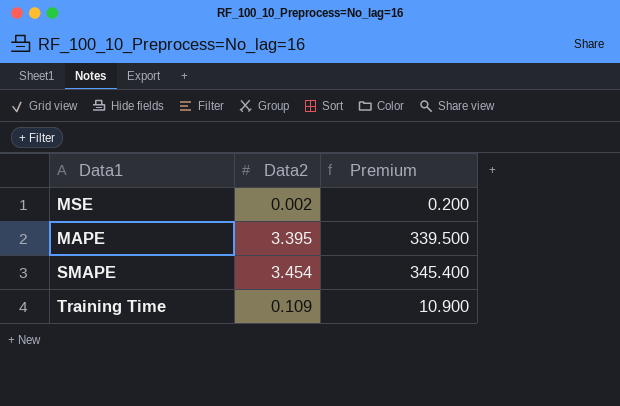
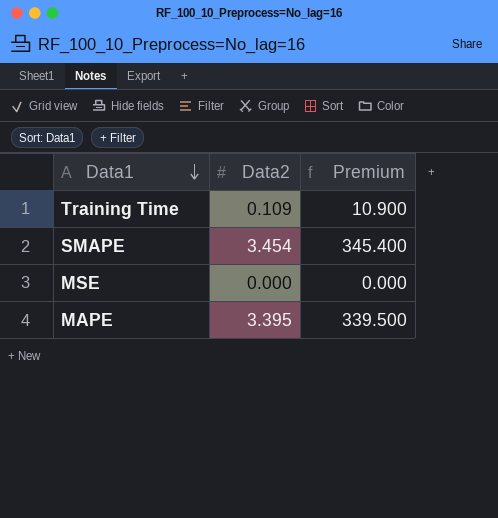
row order: none -> Data1 descending
MSE | Data2: 0.002 -> 0.000
MSE | Premium: 0.200 -> 0.000

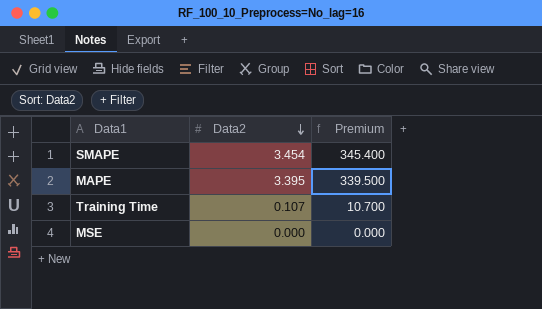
row order: Data1 descending -> Data2 descending
Training Time | Data2: 0.109 -> 0.107
Training Time | Premium: 10.900 -> 10.700

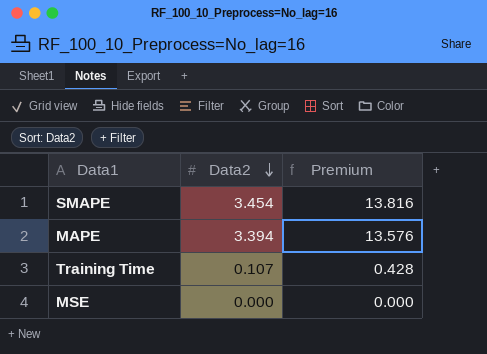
column Premium | formula: [Data2] * 100 -> [Data2] * 4
MAPE | Data2: 3.395 -> 3.394

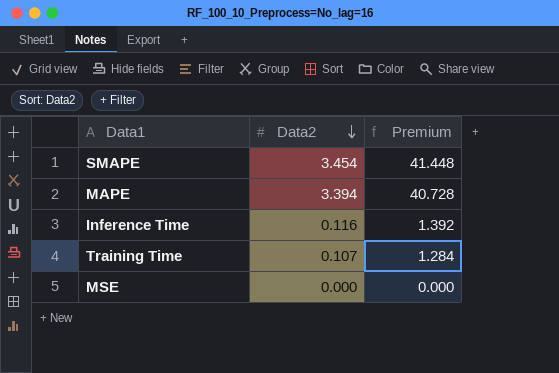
column Premium | formula: [Data2] * 4 -> [Data2] * 12
row Inference Time: none -> 0.116 | 1.392

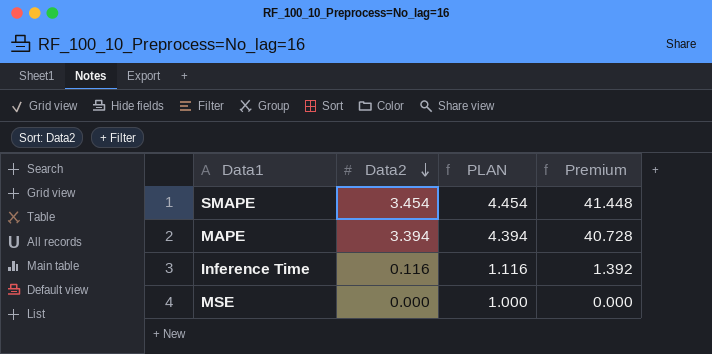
column PLAN | formula: none -> [Data2] + 1
row Training Time: 0.107 | 1.284 -> none

